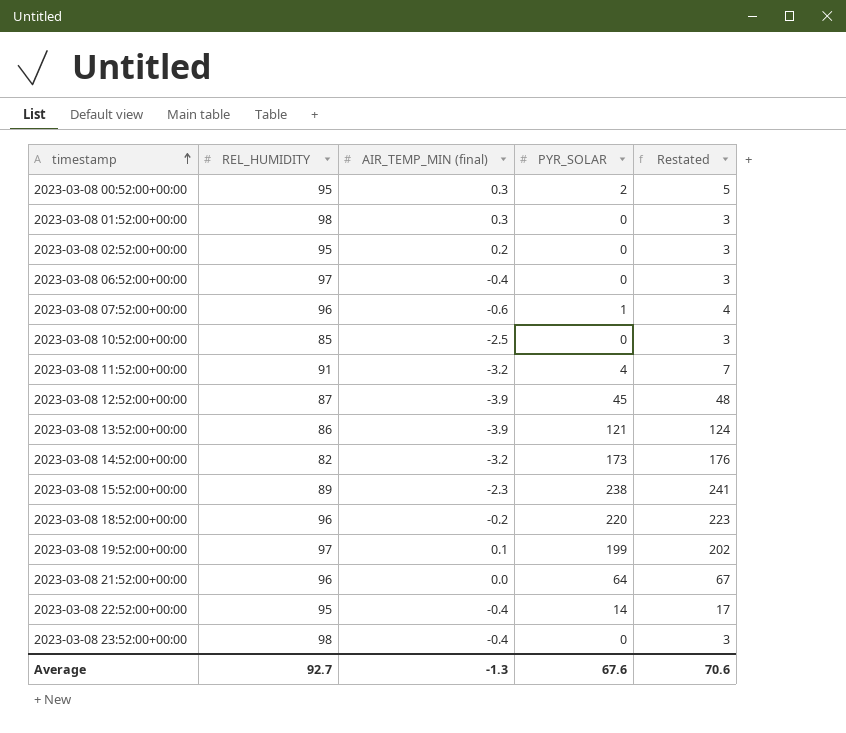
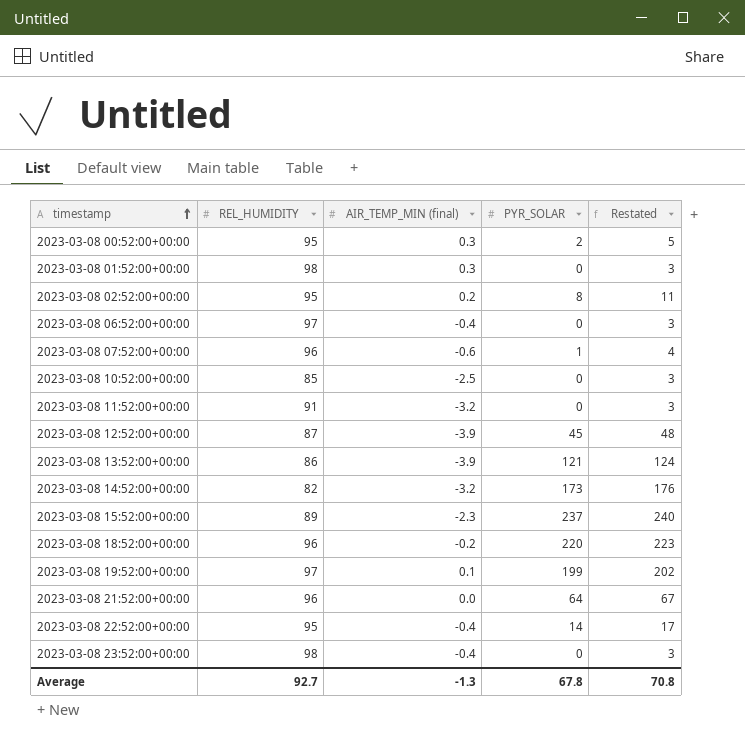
2023-03-08 02:52:00+00:00 | PYR_SOLAR: 0 -> 8
2023-03-08 02:52:00+00:00 | Restated: 3 -> 11
2023-03-08 11:52:00+00:00 | PYR_SOLAR: 4 -> 0
2023-03-08 11:52:00+00:00 | Restated: 7 -> 3
2023-03-08 15:52:00+00:00 | PYR_SOLAR: 238 -> 237
2023-03-08 15:52:00+00:00 | Restated: 241 -> 240
Average | PYR_SOLAR: 67.6 -> 67.8
Average | Restated: 70.6 -> 70.8

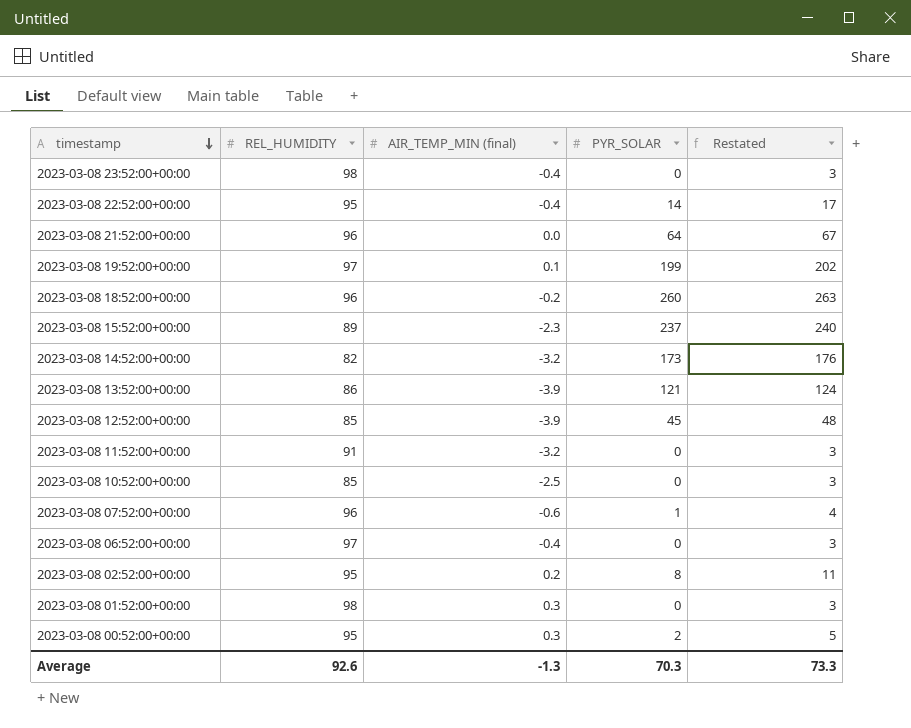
row order: timestamp ascending -> timestamp descending
2023-03-08 18:52:00+00:00 | PYR_SOLAR: 220 -> 260
2023-03-08 18:52:00+00:00 | Restated: 223 -> 263
2023-03-08 12:52:00+00:00 | REL_HUMIDITY: 87 -> 85
Average | REL_HUMIDITY: 92.7 -> 92.6
Average | PYR_SOLAR: 67.8 -> 70.3
Average | Restated: 70.8 -> 73.3

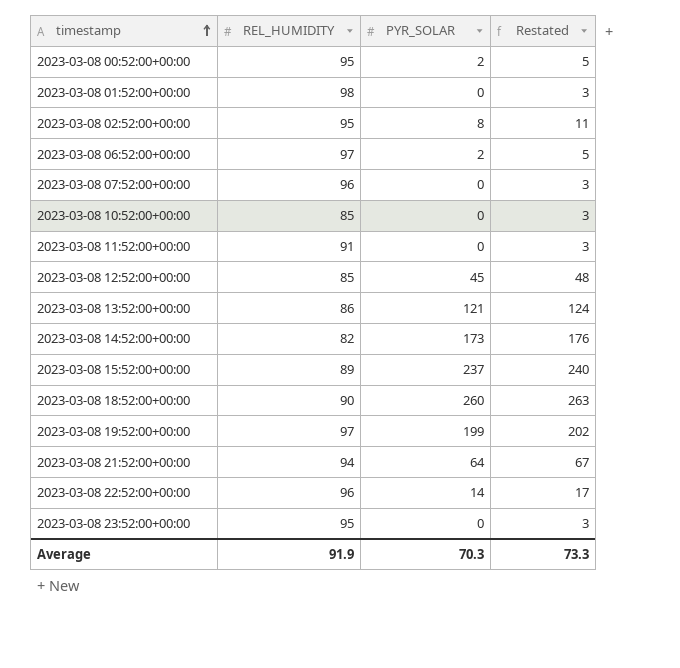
row order: timestamp descending -> timestamp ascending
column AIR_TEMP_MIN (final) | position: 3 -> none
2023-03-08 06:52:00+00:00 | PYR_SOLAR: 0 -> 2
2023-03-08 06:52:00+00:00 | Restated: 3 -> 5
2023-03-08 07:52:00+00:00 | PYR_SOLAR: 1 -> 0
2023-03-08 07:52:00+00:00 | Restated: 4 -> 3
2023-03-08 18:52:00+00:00 | REL_HUMIDITY: 96 -> 90
2023-03-08 21:52:00+00:00 | REL_HUMIDITY: 96 -> 94
2023-03-08 22:52:00+00:00 | REL_HUMIDITY: 95 -> 96
2023-03-08 23:52:00+00:00 | REL_HUMIDITY: 98 -> 95
Average | REL_HUMIDITY: 92.6 -> 91.9

